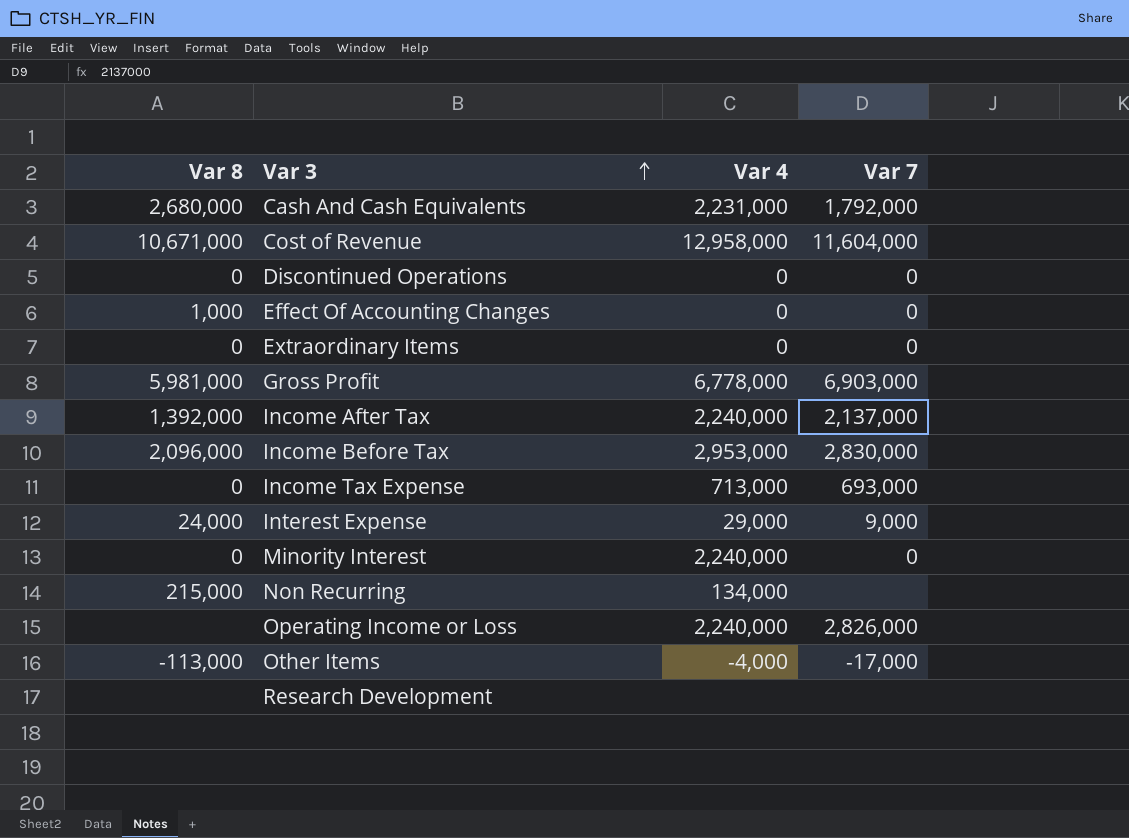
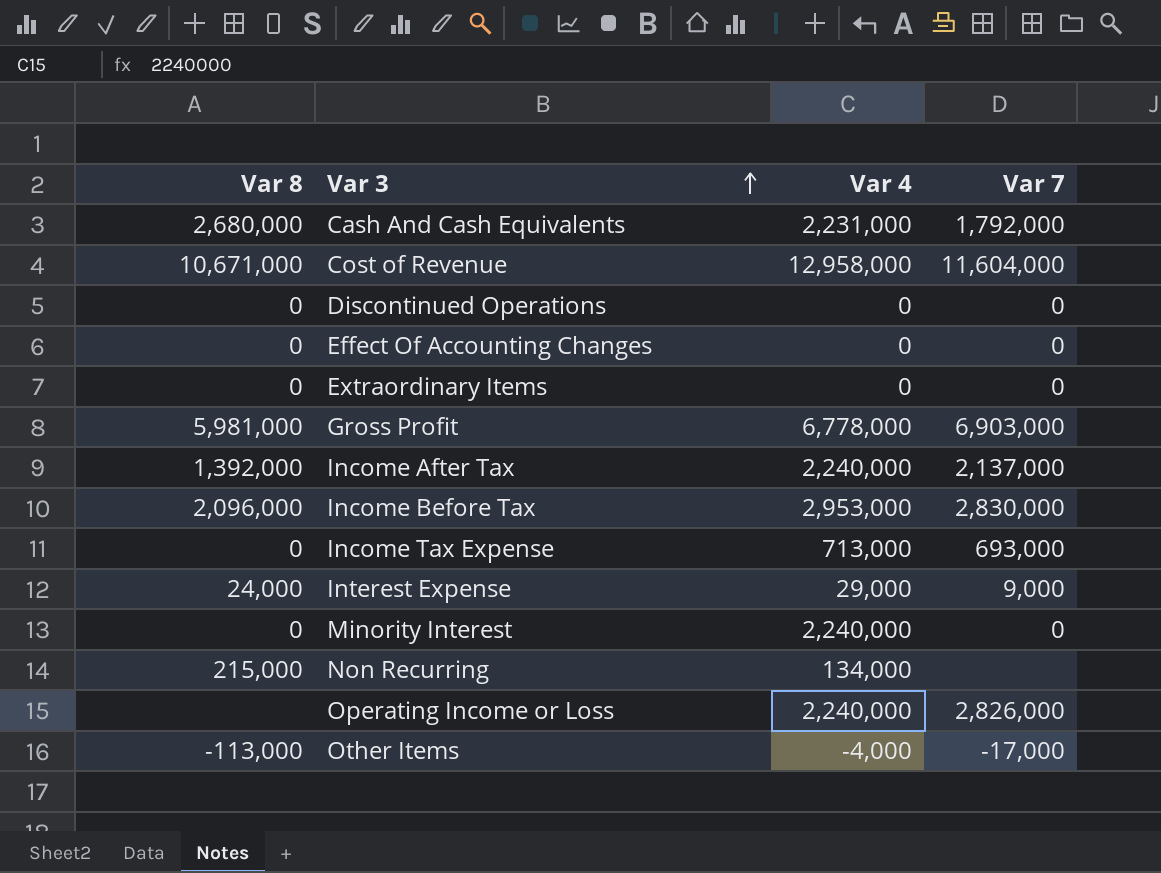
row Research Development: none | none | none -> none
Effect Of Accounting Changes | Var 8: 1,000 -> 0

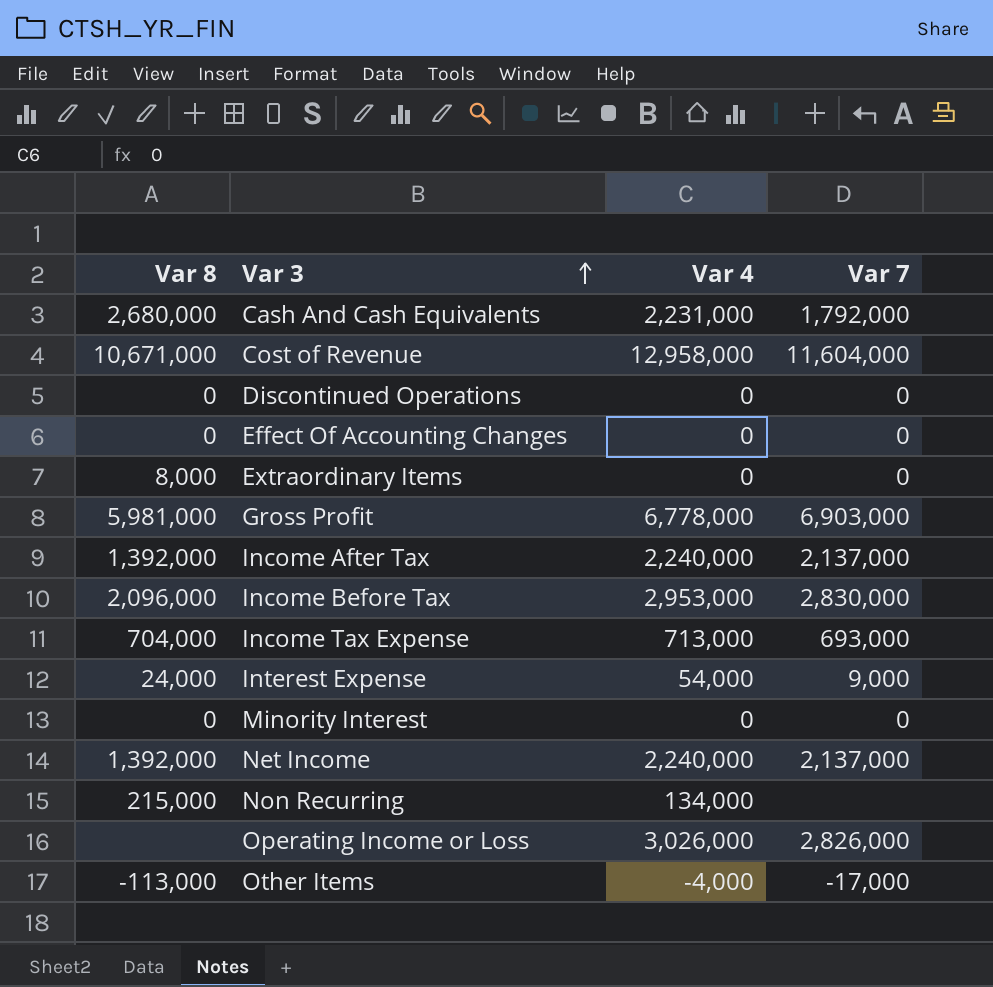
Extraordinary Items | Var 8: 0 -> 8,000
Income Tax Expense | Var 8: 0 -> 704,000
Interest Expense | Var 4: 29,000 -> 54,000
Minority Interest | Var 4: 2,240,000 -> 0
row Net Income: none -> 1,392,000 | 2,240,000 | 2,137,000
Operating Income or Loss | Var 4: 2,240,000 -> 3,026,000

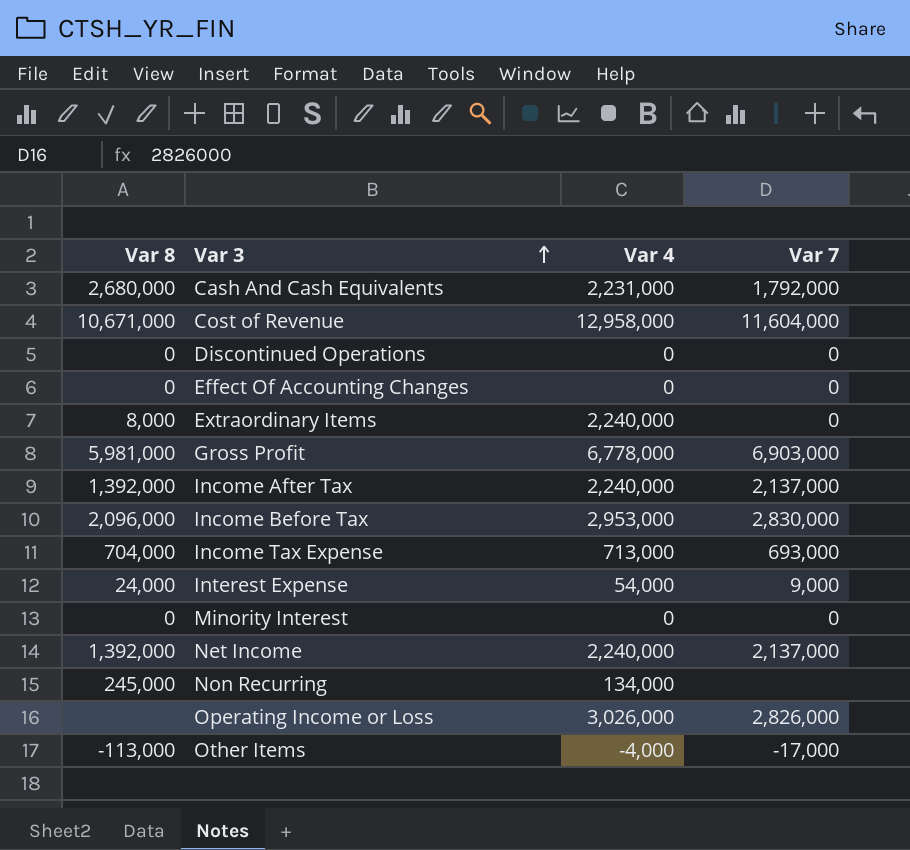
Extraordinary Items | Var 4: 0 -> 2,240,000
Non Recurring | Var 8: 215,000 -> 245,000

